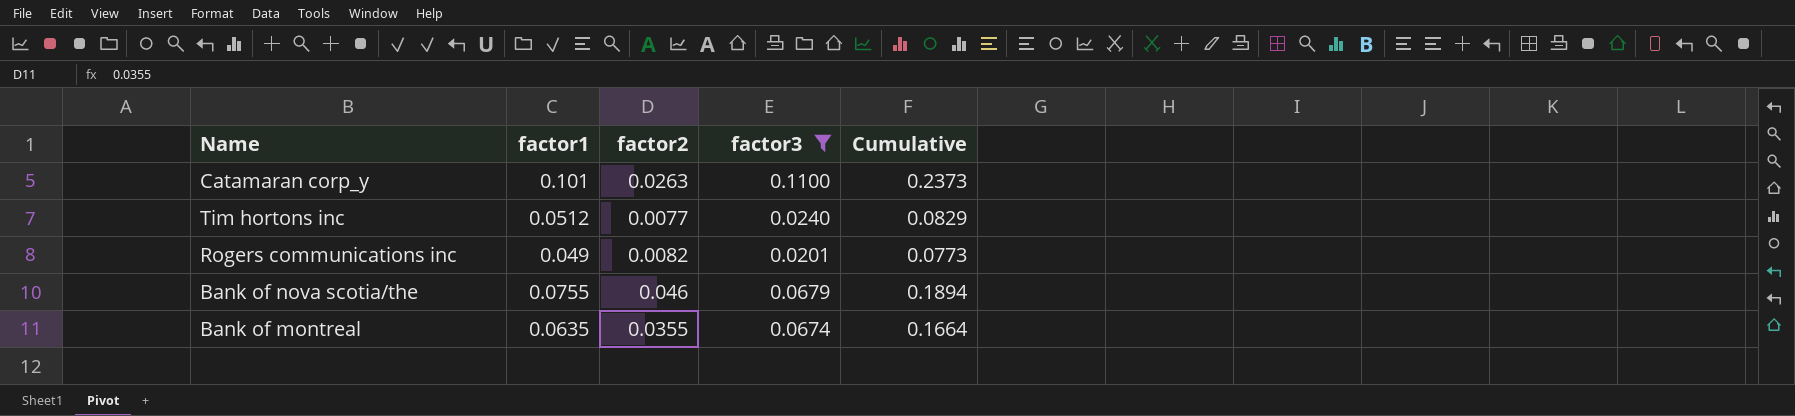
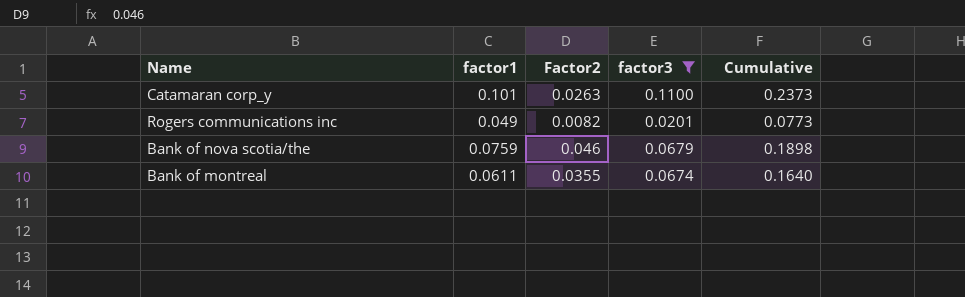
column name: factor2 -> Factor2
row Tim hortons inc: 0.0512 | 0.0077 | 0.0240 | 0.0829 -> none
Bank of nova scotia/the | factor1: 0.0755 -> 0.0759
Bank of nova scotia/the | Cumulative: 0.1894 -> 0.1898
Bank of montreal | factor1: 0.0635 -> 0.0611
Bank of montreal | Cumulative: 0.1664 -> 0.1640

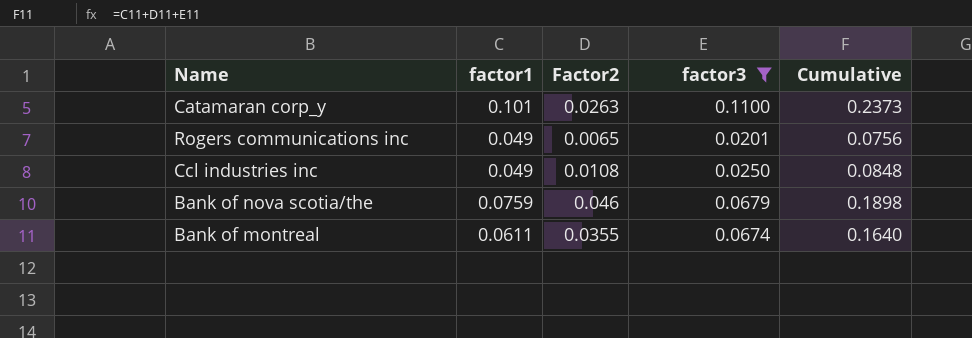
Rogers communications inc | Factor2: 0.0082 -> 0.0065
Rogers communications inc | Cumulative: 0.0773 -> 0.0756
row Ccl industries inc: none -> 0.049 | 0.0108 | 0.0250 | 0.0848

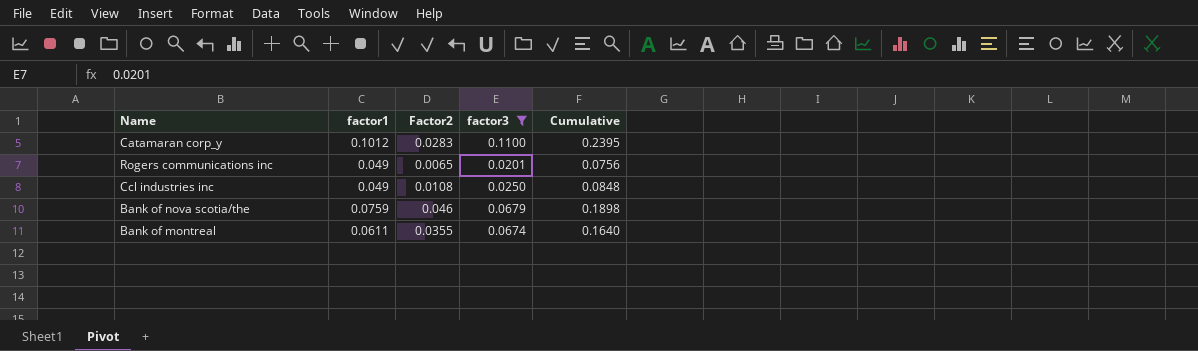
Catamaran corp_y | factor1: 0.101 -> 0.1012
Catamaran corp_y | Factor2: 0.0263 -> 0.0283
Catamaran corp_y | Cumulative: 0.2373 -> 0.2395

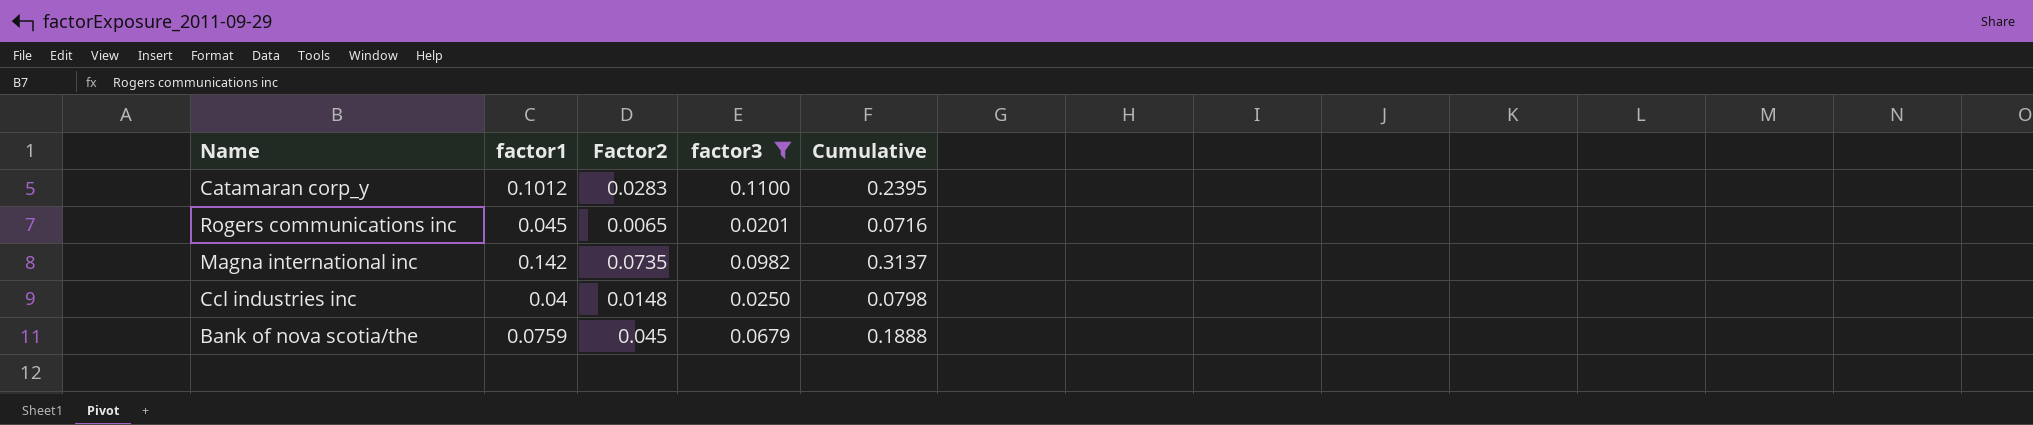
row Bank of montreal: 0.0611 | 0.0355 | 0.0674 | 0.1640 -> none
Rogers communications inc | factor1: 0.049 -> 0.045
Rogers communications inc | Cumulative: 0.0756 -> 0.0716
row Magna international inc: none -> 0.142 | 0.0735 | 0.0982 | 0.3137
Ccl industries inc | factor1: 0.049 -> 0.04
Ccl industries inc | Factor2: 0.0108 -> 0.0148
Ccl industries inc | Cumulative: 0.0848 -> 0.0798
Bank of nova scotia/the | Factor2: 0.046 -> 0.045
Bank of nova scotia/the | Cumulative: 0.1898 -> 0.1888

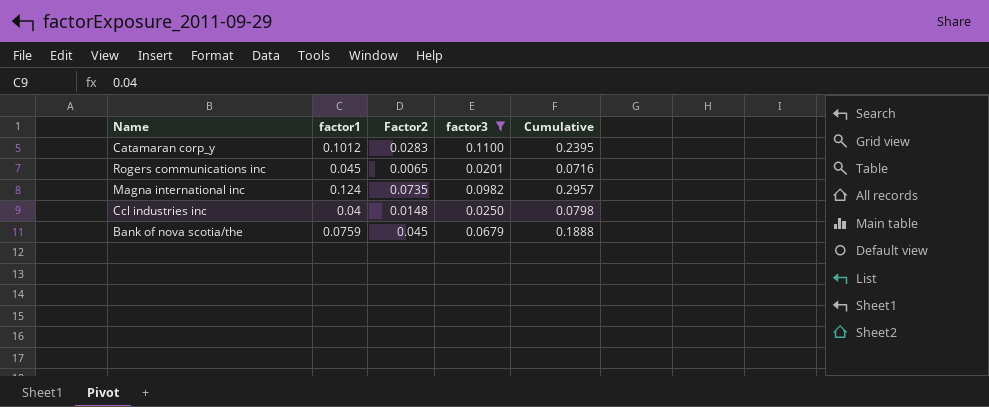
Magna international inc | factor1: 0.142 -> 0.124
Magna international inc | Cumulative: 0.3137 -> 0.2957

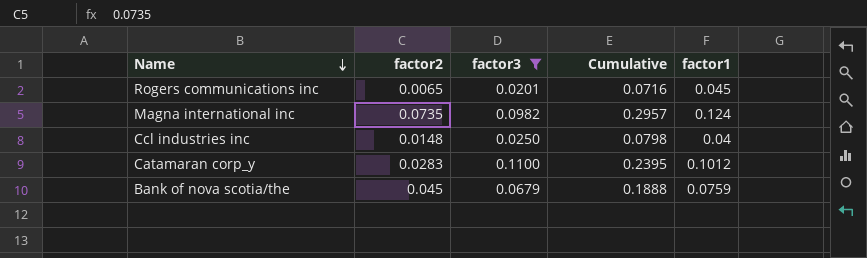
row order: none -> Name descending
column name: Factor2 -> factor2
column factor1 | position: 2 -> 5

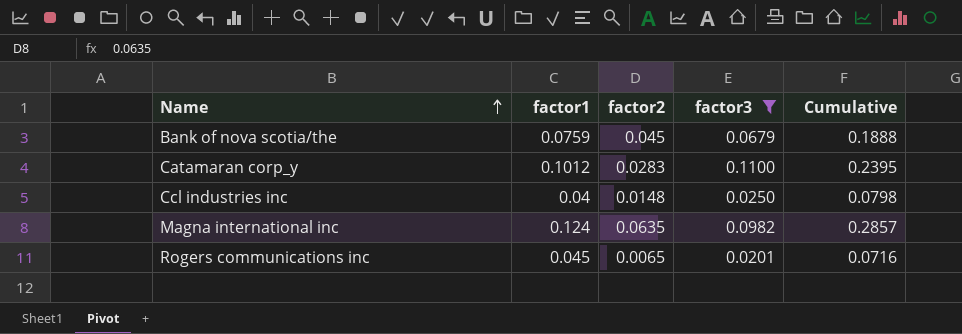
row order: Name descending -> Name ascending
column factor1 | position: 5 -> 2
Magna international inc | factor2: 0.0735 -> 0.0635
Magna international inc | Cumulative: 0.2957 -> 0.2857

